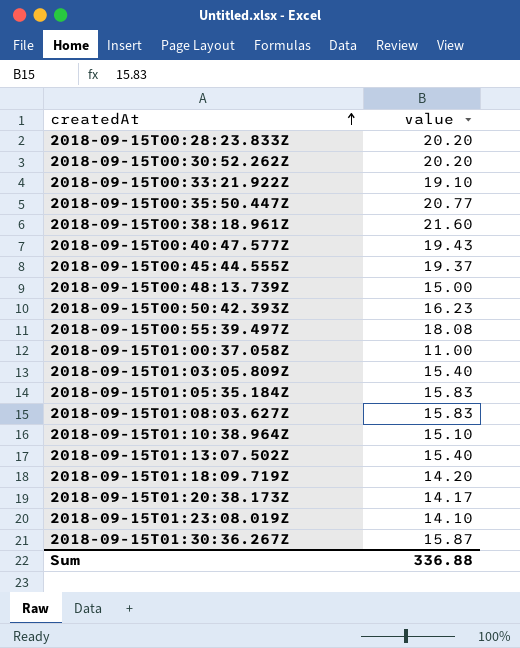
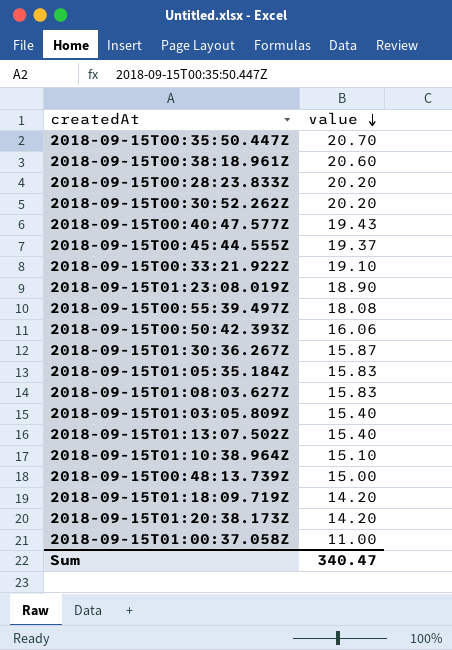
row order: createdAt ascending -> value descending
2018-09-15T00:35:50.447Z | value: 20.77 -> 20.70
2018-09-15T00:38:18.961Z | value: 21.60 -> 20.60
2018-09-15T01:23:08.019Z | value: 14.10 -> 18.90
2018-09-15T00:50:42.393Z | value: 16.23 -> 16.06
2018-09-15T01:20:38.173Z | value: 14.17 -> 14.20
Sum | value: 336.88 -> 340.47

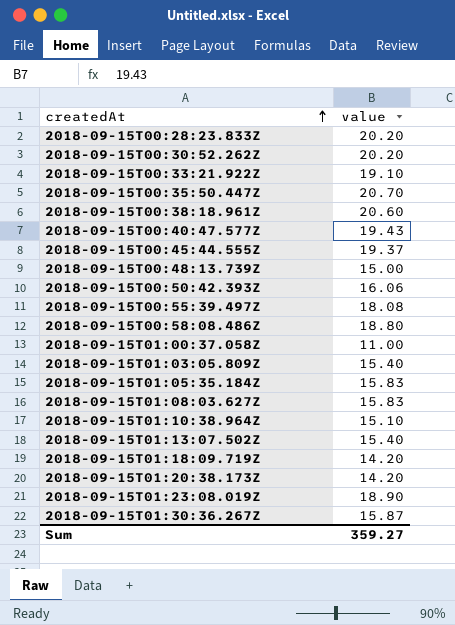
row order: value descending -> createdAt ascending
row 2018-09-15T00:58:08.486Z: none -> 18.80
Sum | value: 340.47 -> 359.27

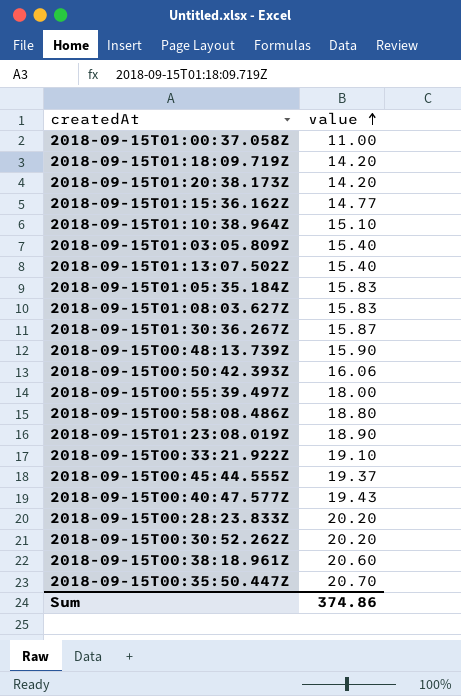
row order: createdAt ascending -> value ascending
row 2018-09-15T01:15:36.162Z: none -> 14.77
2018-09-15T00:48:13.739Z | value: 15.00 -> 15.90
2018-09-15T00:55:39.497Z | value: 18.08 -> 18.00
Sum | value: 359.27 -> 374.86

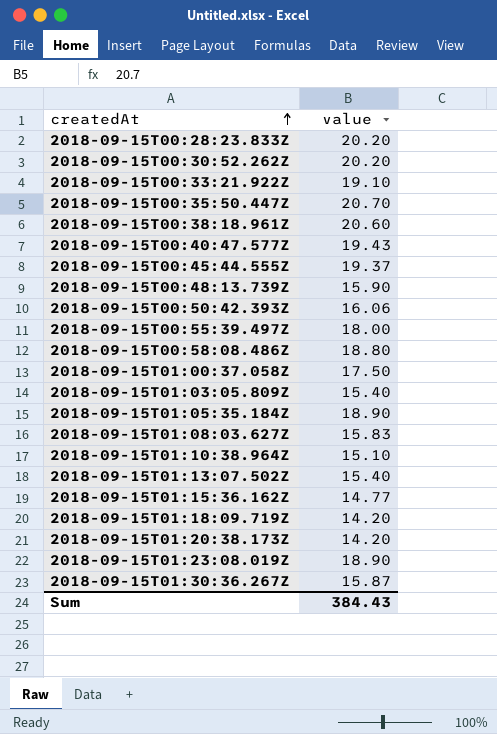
row order: value ascending -> createdAt ascending
2018-09-15T01:00:37.058Z | value: 11.00 -> 17.50
2018-09-15T01:05:35.184Z | value: 15.83 -> 18.90
Sum | value: 374.86 -> 384.43

